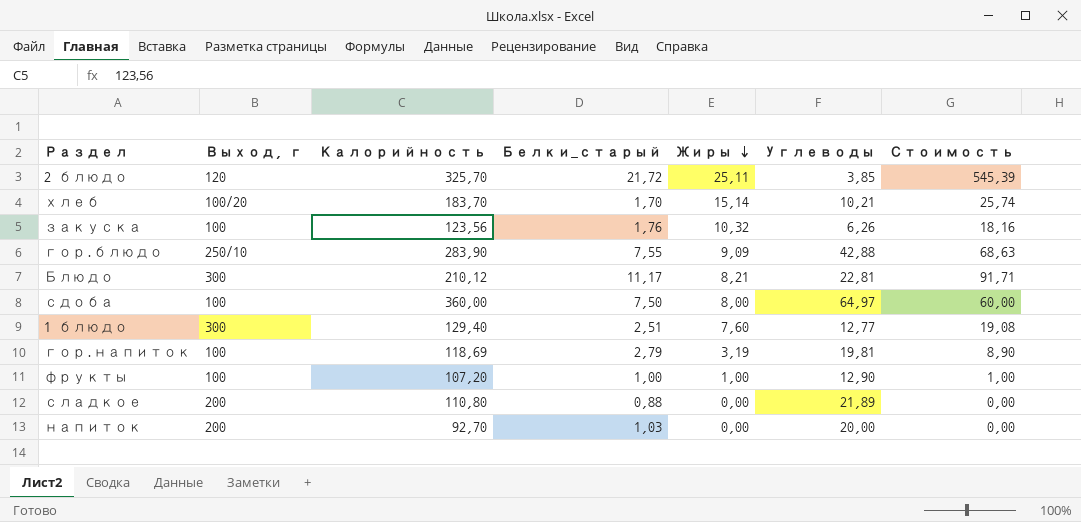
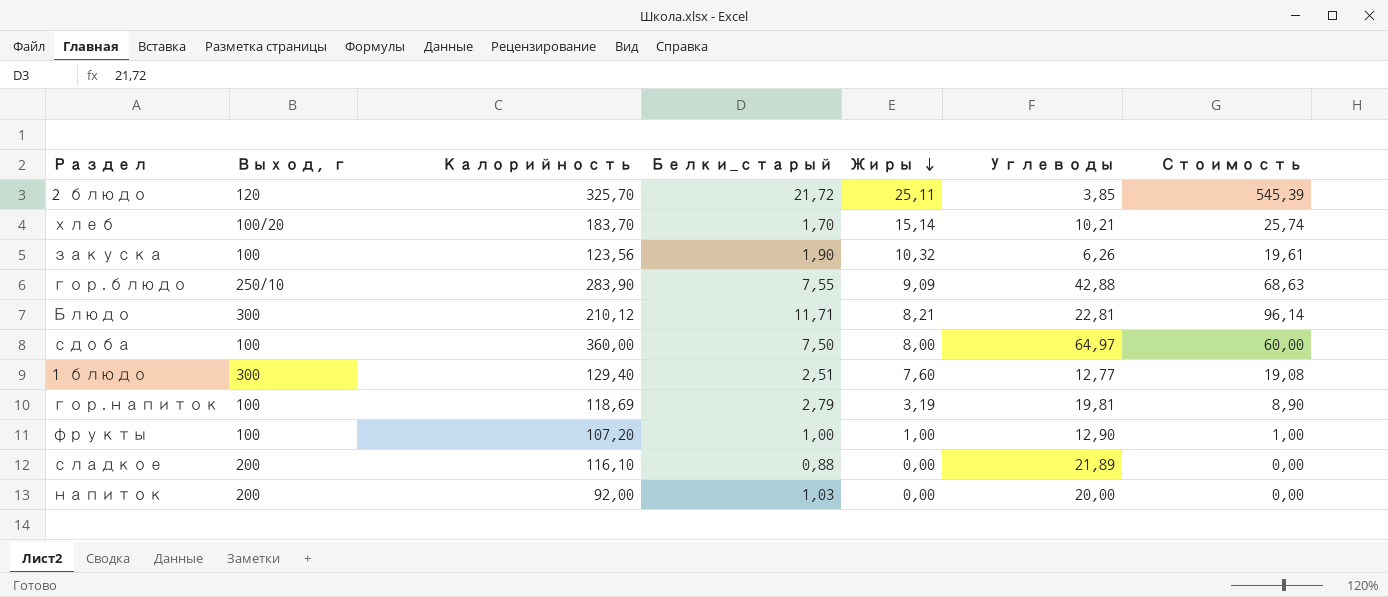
закуска | Белки_старый: 1,76 -> 1,90
закуска | Стоимость: 18,16 -> 19,61
Блюдо | Белки_старый: 11,17 -> 11,71
Блюдо | Стоимость: 91,71 -> 96,14
сладкое | Калорийность: 110,80 -> 116,10
напиток | Калорийность: 92,70 -> 92,00

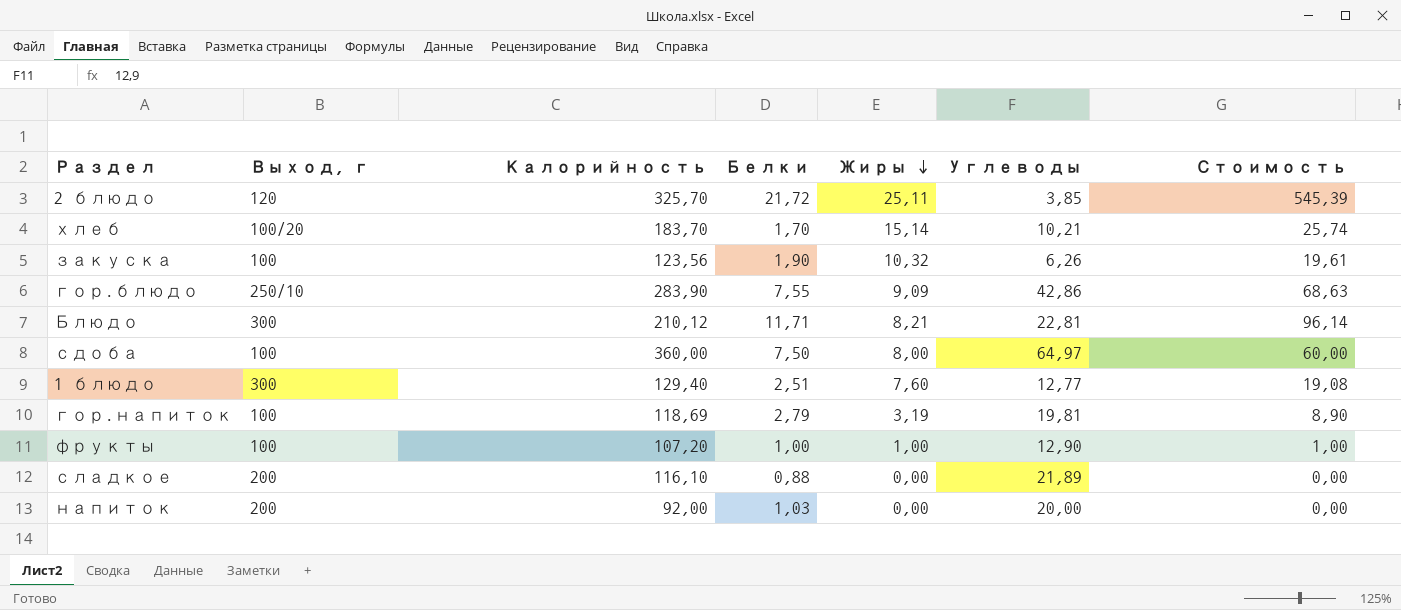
column name: Белки_старый -> Белки
гор.блюдо | Углеводы: 42,88 -> 42,86

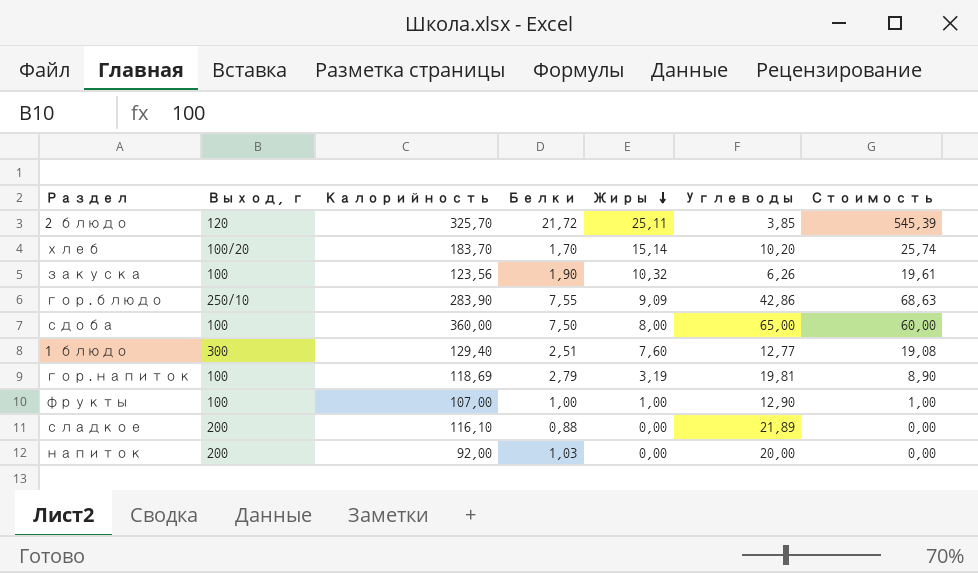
row Блюдо: 300 | 210,12 | 11,71 | 8,21 | 22,81 | 96,14 -> none
хлеб | Углеводы: 10,21 -> 10,20
сдоба | Углеводы: 64,97 -> 65,00
фрукты | Калорийность: 107,20 -> 107,00

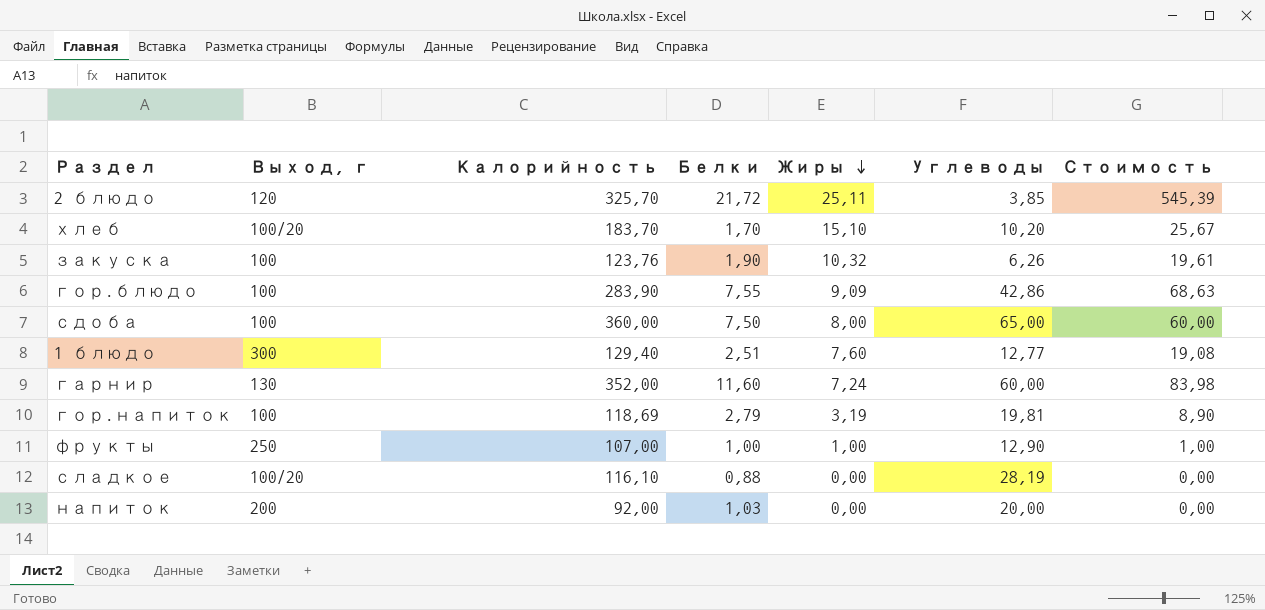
хлеб | Жиры: 15,14 -> 15,10
хлеб | Стоимость: 25,74 -> 25,67
закуска | Калорийность: 123,56 -> 123,76
гор.блюдо | Выход, г: 250/10 -> 100
row гарнир: none -> 130 | 352,00 | 11,60 | 7,24 | 60,00 | 83,98
фрукты | Выход, г: 100 -> 250
сладкое | Выход, г: 200 -> 100/20
сладкое | Углеводы: 21,89 -> 28,19

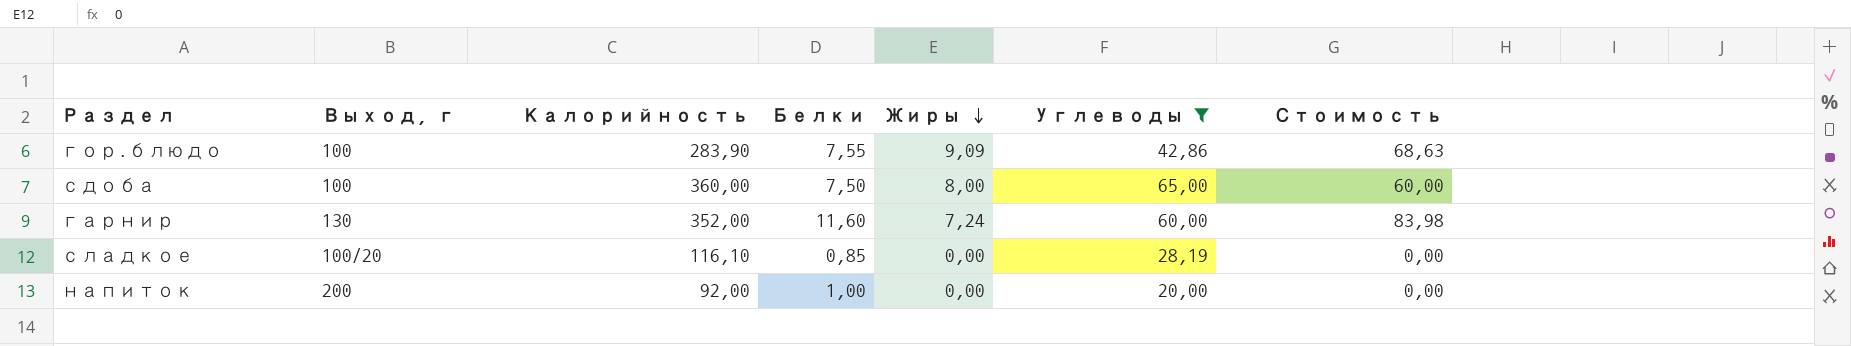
filter: none -> Углеводы >= 20,00
сладкое | Белки: 0,88 -> 0,85
напиток | Белки: 1,03 -> 1,00

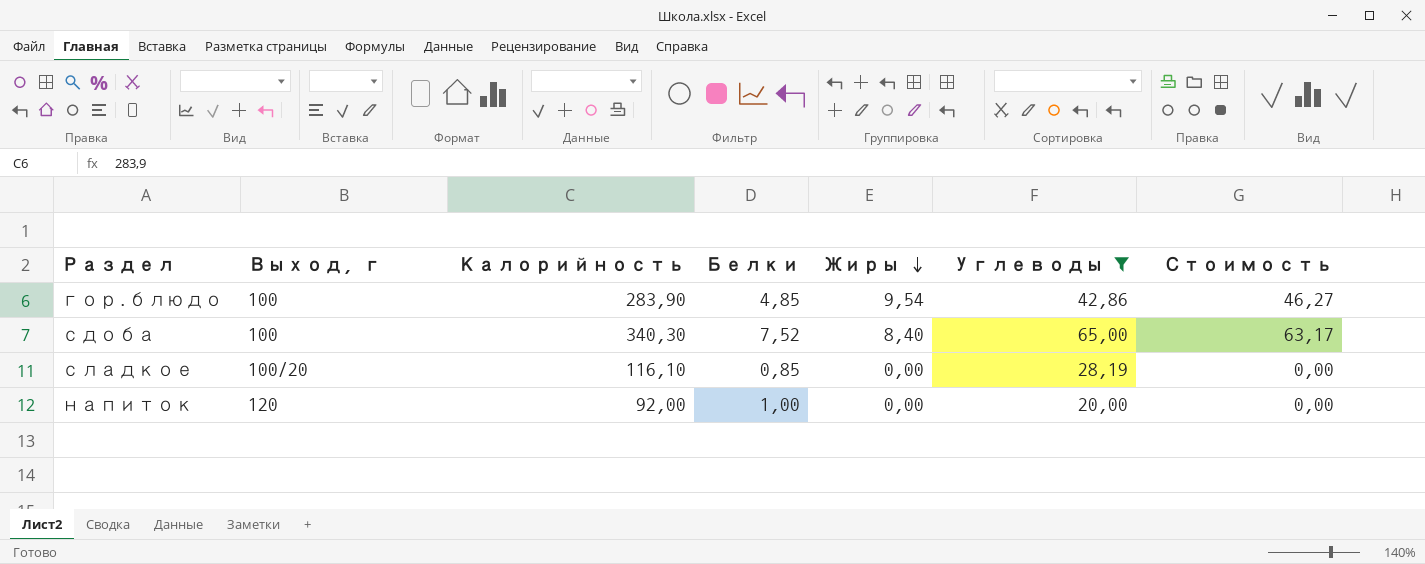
row гарнир: 130 | 352,00 | 11,60 | 7,24 | 60,00 | 83,98 -> none
гор.блюдо | Белки: 7,55 -> 4,85
гор.блюдо | Жиры: 9,09 -> 9,54
гор.блюдо | Стоимость: 68,63 -> 46,27
сдоба | Калорийность: 360,00 -> 340,30
сдоба | Белки: 7,50 -> 7,52
сдоба | Жиры: 8,00 -> 8,40
сдоба | Стоимость: 60,00 -> 63,17
напиток | Выход, г: 200 -> 120

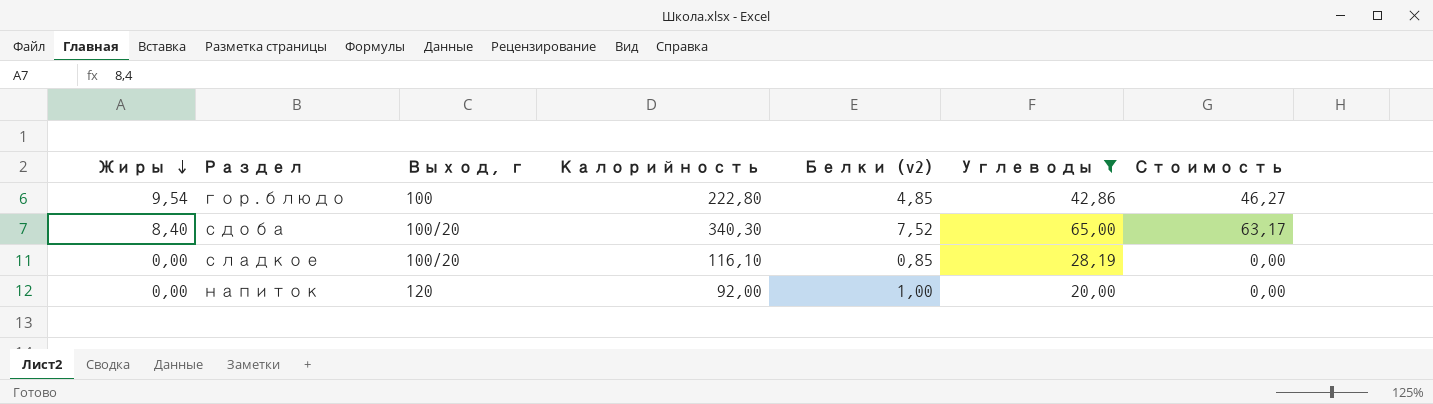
column Жиры | position: 5 -> 1
column name: Белки -> Белки (v2)
гор.блюдо | Калорийность: 283,90 -> 222,80
сдоба | Выход, г: 100 -> 100/20

